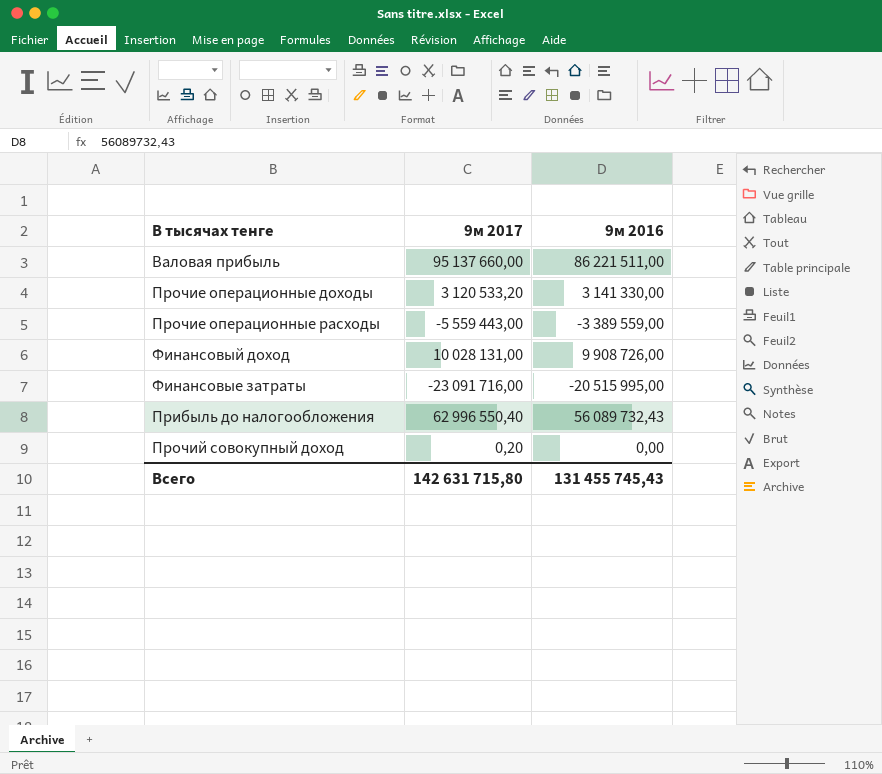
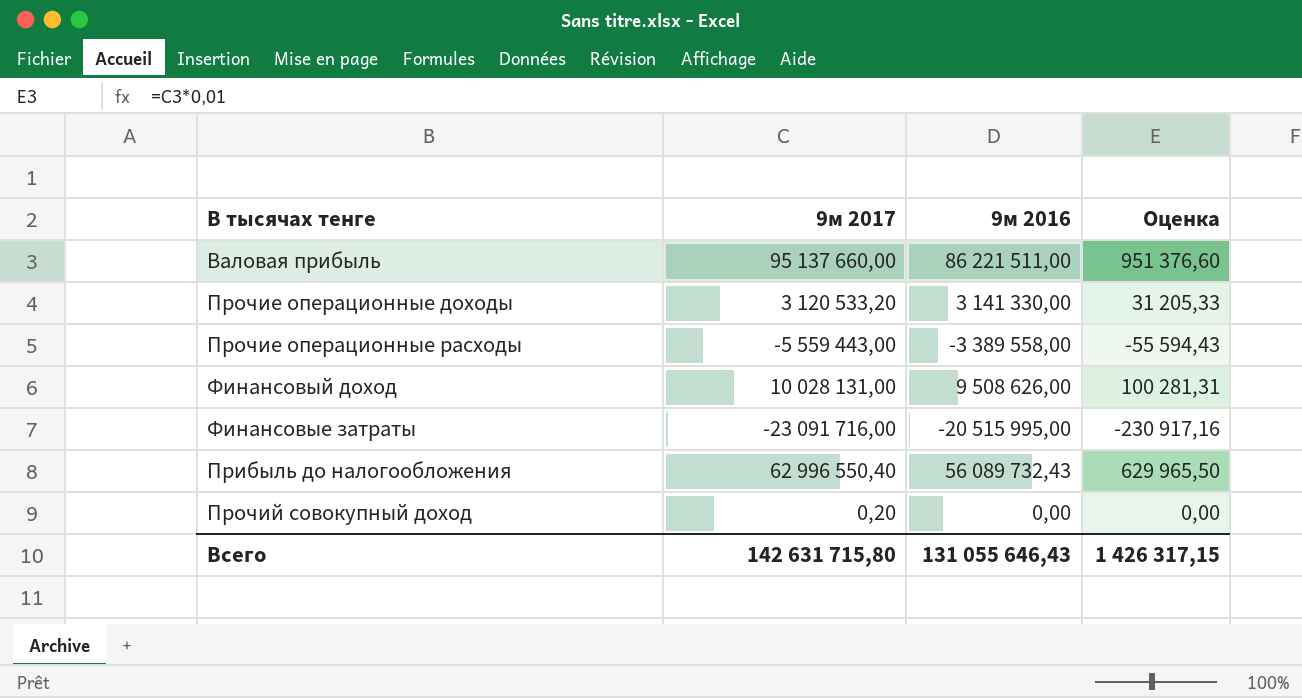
column Оценка | formula: none -> [9м 2017] * 0,01
Прочие операционные расходы | 9м 2016: -3 389 559,00 -> -3 389 558,00
Финансовый доход | 9м 2016: 9 908 726,00 -> 9 508 626,00
Всего | 9м 2016: 131 455 745,43 -> 131 055 646,43

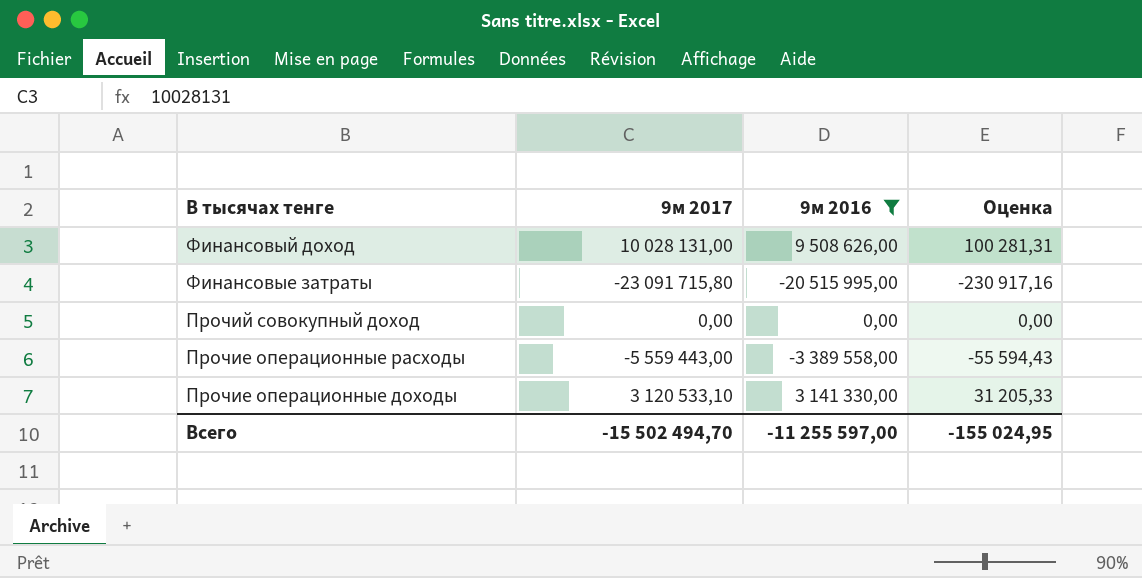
filter: none -> 9м 2016 <= 9 508 626,00
row order: none -> В тысячах тенге descending
Финансовые затраты | 9м 2017: -23 091 716,00 -> -23 091 715,80
Прочий совокупный доход | 9м 2017: 0,20 -> 0,00
Прочие операционные доходы | 9м 2017: 3 120 533,20 -> 3 120 533,10
Всего | 9м 2017: 142 631 715,80 -> -15 502 494,70
Всего | 9м 2016: 131 055 646,43 -> -11 255 597,00
Всего | Оценка: 1 426 317,15 -> -155 024,95

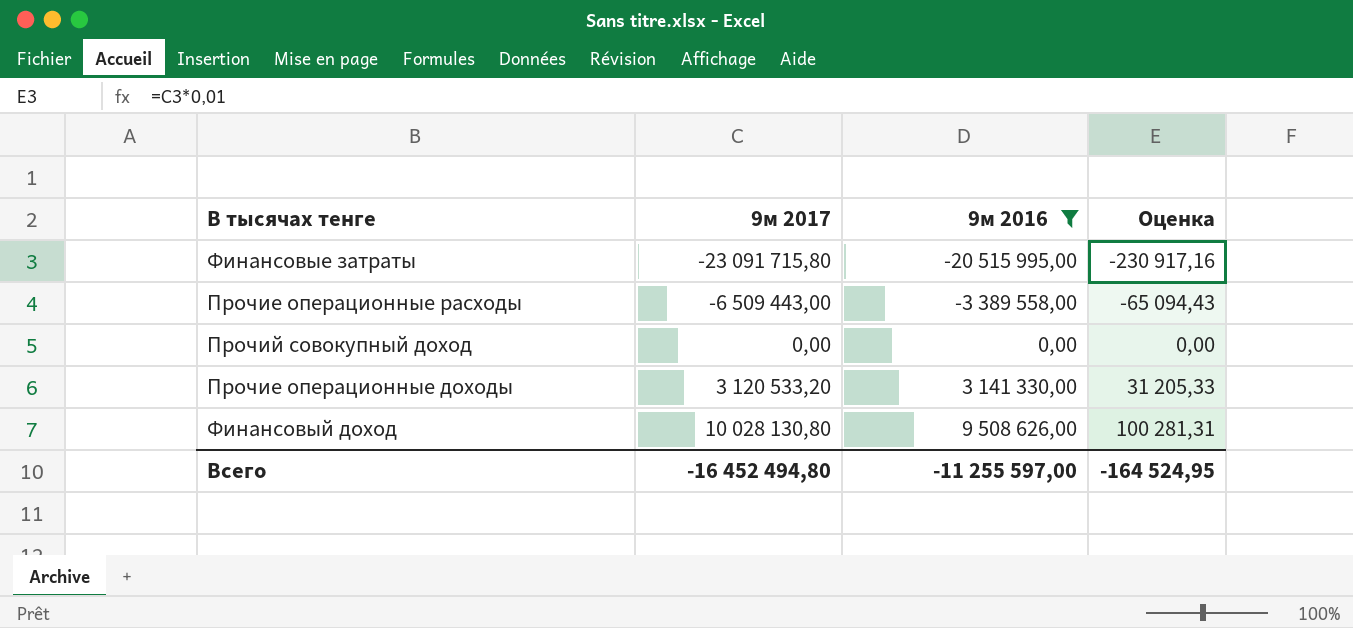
row order: В тысячах тенге descending -> 9м 2017 ascending
Прочие операционные расходы | 9м 2017: -5 559 443,00 -> -6 509 443,00
Прочие операционные расходы | Оценка: -55 594,43 -> -65 094,43
Прочие операционные доходы | 9м 2017: 3 120 533,10 -> 3 120 533,20
Финансовый доход | 9м 2017: 10 028 131,00 -> 10 028 130,80
Всего | 9м 2017: -15 502 494,70 -> -16 452 494,80
Всего | Оценка: -155 024,95 -> -164 524,95

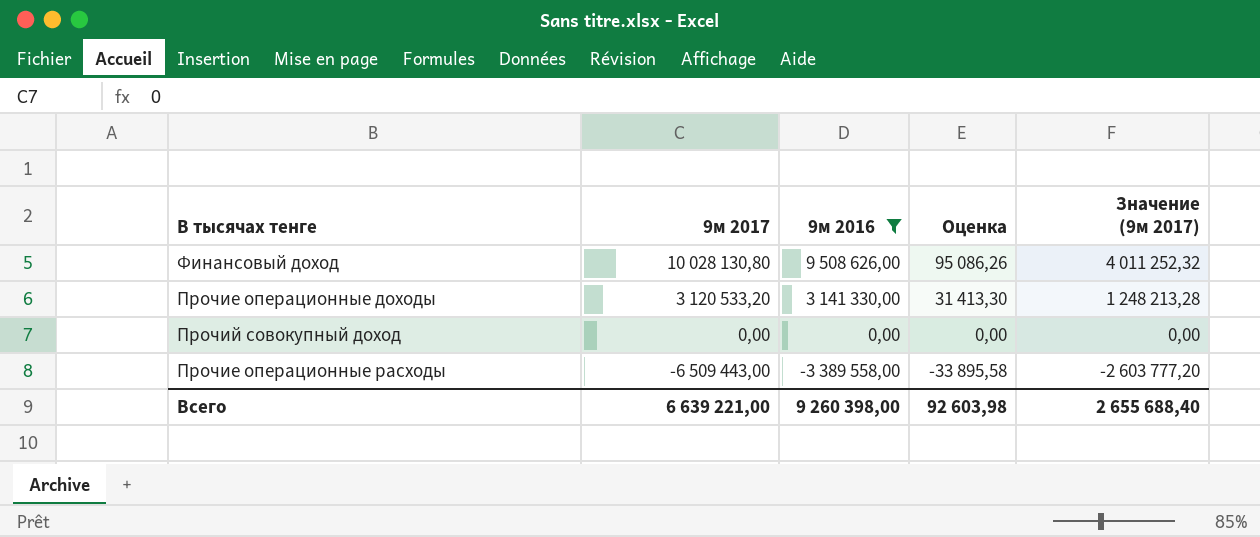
row order: 9м 2017 ascending -> 9м 2017 descending
column Оценка | formula: [9м 2017] * 0,01 -> [9м 2016] * 0,01
column Значение (9м 2017) | formula: none -> [9м 2017] * 0,4
row Финансовые затраты: -23 091 715,80 | -20 515 995,00 | -230 917,16 -> none
Всего | 9м 2017: -16 452 494,80 -> 6 639 221,00
Всего | 9м 2016: -11 255 597,00 -> 9 260 398,00
Всего | Оценка: -164 524,95 -> 92 603,98

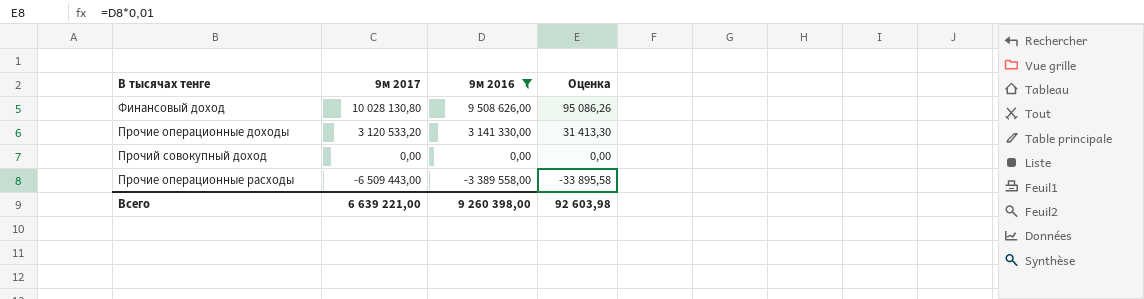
column Значение (9м 2017) | formula: [9м 2017] * 0,4 -> none

